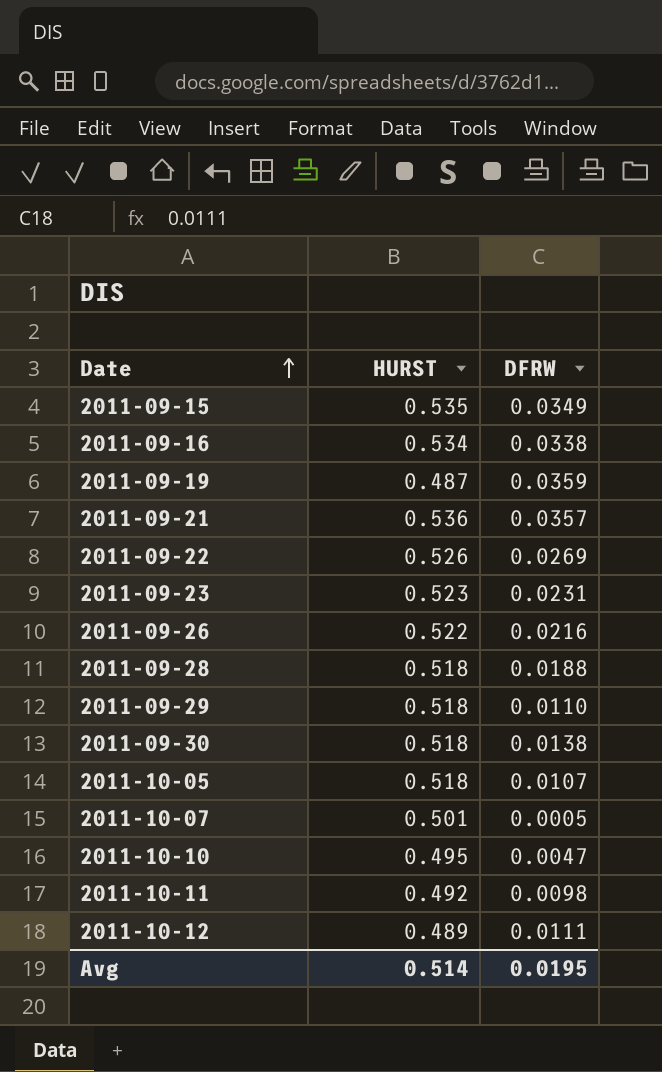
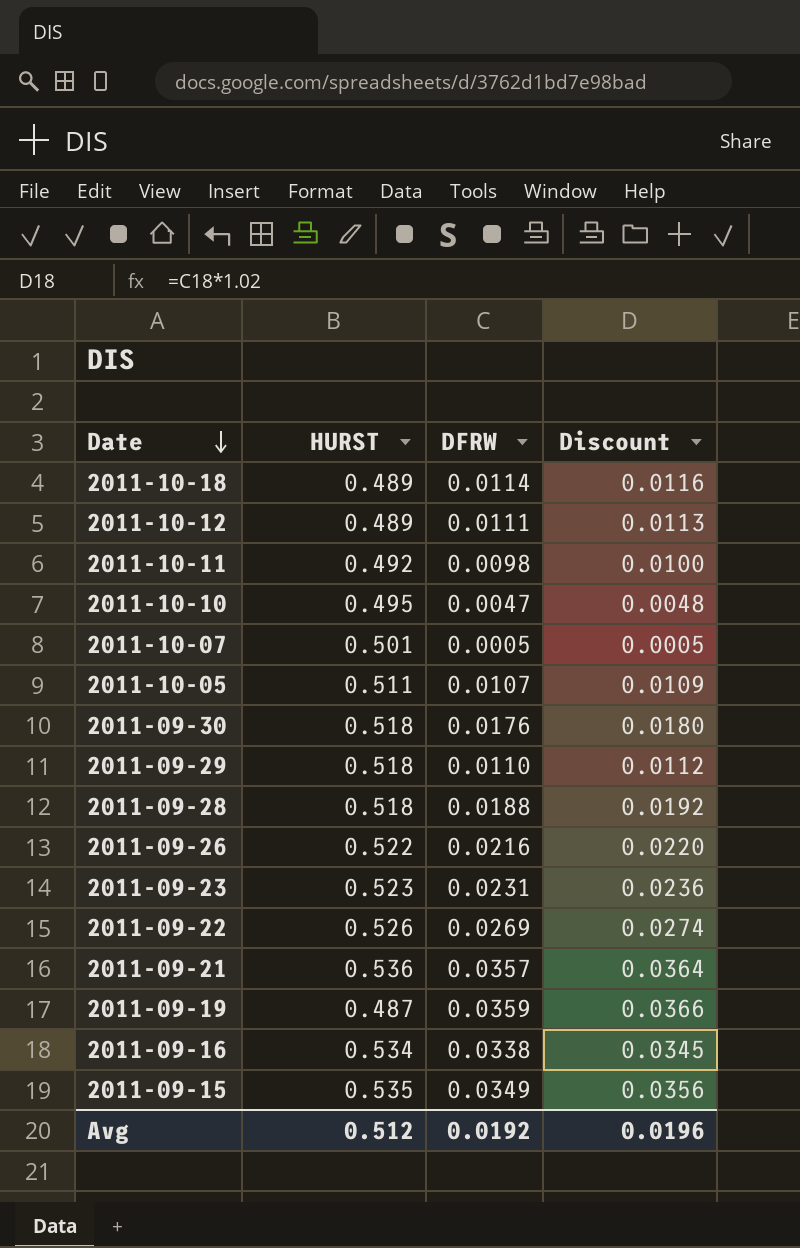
row order: Date ascending -> Date descending
column Discount | formula: none -> [DFRW] * 1.02
row 2011-10-18: none -> 0.489 | 0.0114 | 0.0116
2011-10-05 | HURST: 0.518 -> 0.511
2011-09-30 | DFRW: 0.0138 -> 0.0176
Avg | HURST: 0.514 -> 0.512
Avg | DFRW: 0.0195 -> 0.0192

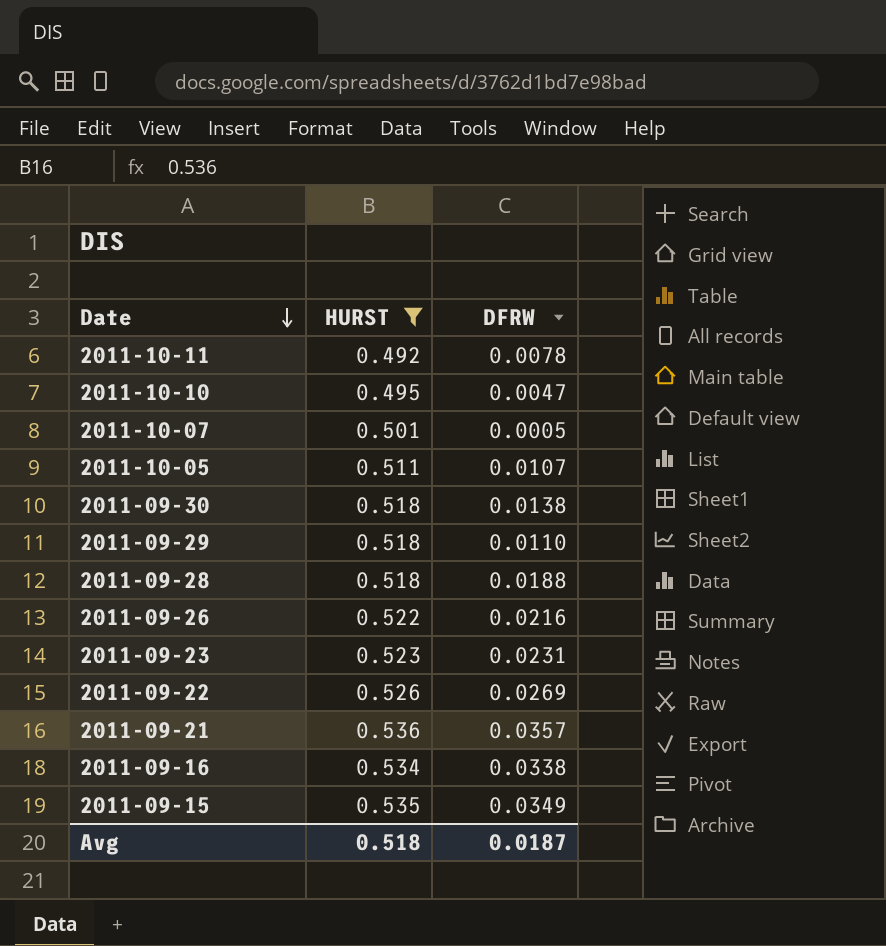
filter: none -> HURST >= 0.492
column Discount | formula: [DFRW] * 1.02 -> none
2011-10-11 | DFRW: 0.0098 -> 0.0078
2011-09-30 | DFRW: 0.0176 -> 0.0138
Avg | HURST: 0.512 -> 0.518
Avg | DFRW: 0.0192 -> 0.0187

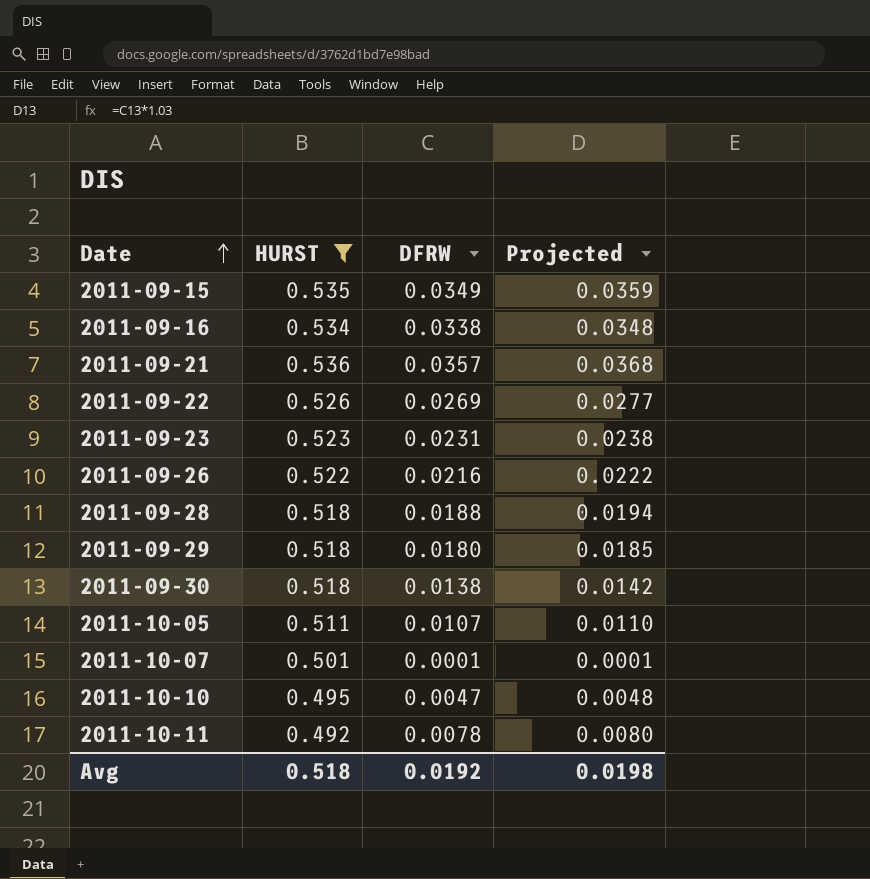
row order: Date descending -> Date ascending
column Projected | formula: none -> [DFRW] * 1.03
2011-09-29 | DFRW: 0.0110 -> 0.0180
2011-10-07 | DFRW: 0.0005 -> 0.0001
Avg | DFRW: 0.0187 -> 0.0192

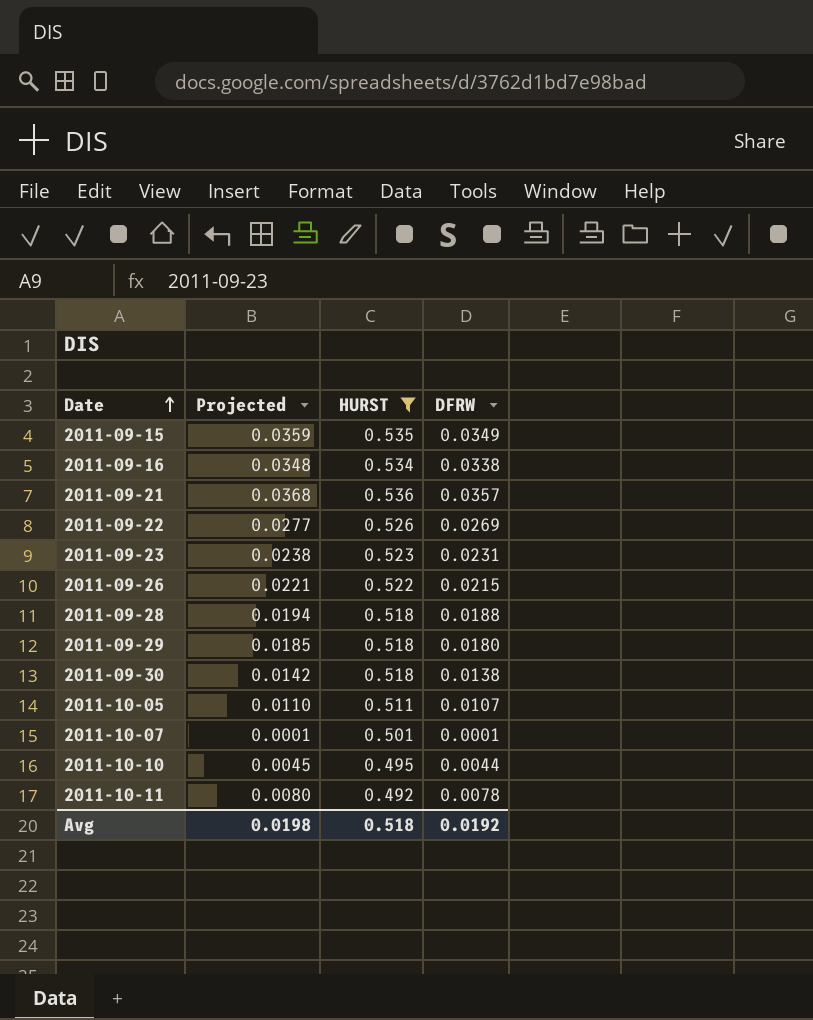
column Projected | position: 4 -> 2
2011-09-26 | Projected: 0.0222 -> 0.0221
2011-09-26 | DFRW: 0.0216 -> 0.0215
2011-10-10 | Projected: 0.0048 -> 0.0045
2011-10-10 | DFRW: 0.0047 -> 0.0044

